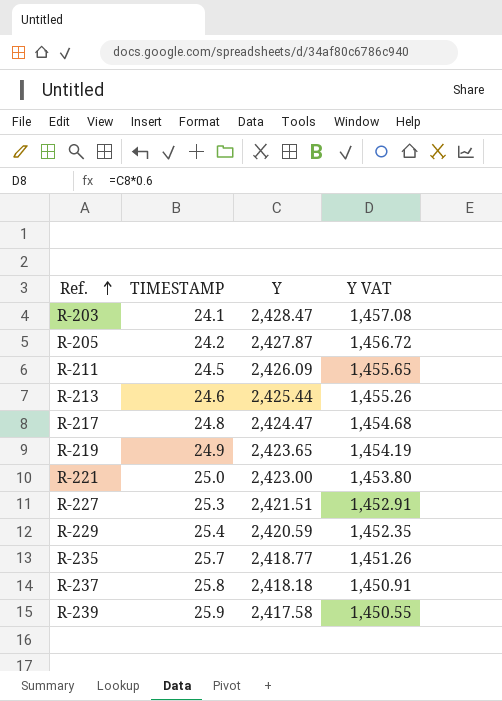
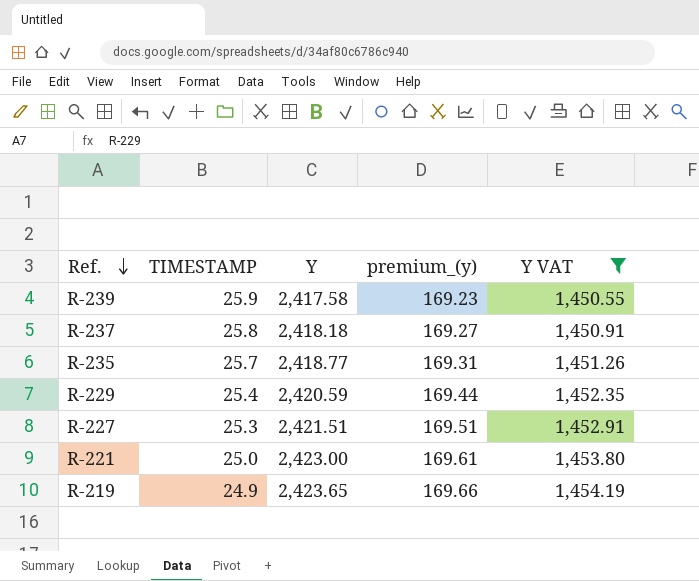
filter: none -> Y VAT <= 1,454.19
row order: Ref. ascending -> Ref. descending
column premium_(y) | formula: none -> [Y] * 0.07

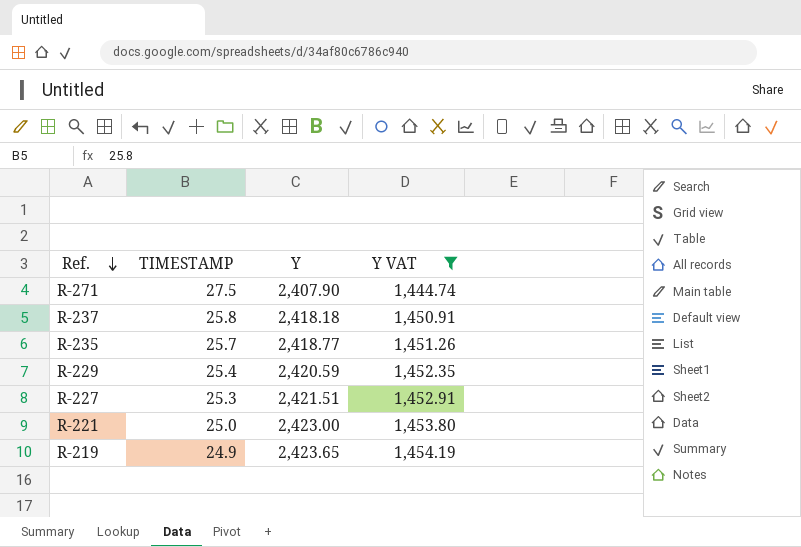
column premium_(y) | formula: [Y] * 0.07 -> none
row R-239: 25.9 | 2,417.58 | 169.23 | 1,450.55 -> none
row R-271: none -> 27.5 | 2,407.90 | 1,444.74

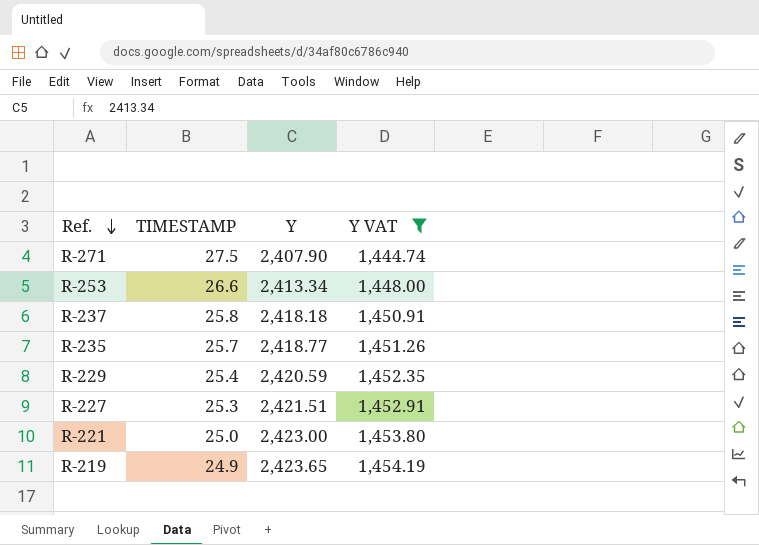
row R-253: none -> 26.6 | 2,413.34 | 1,448.00

